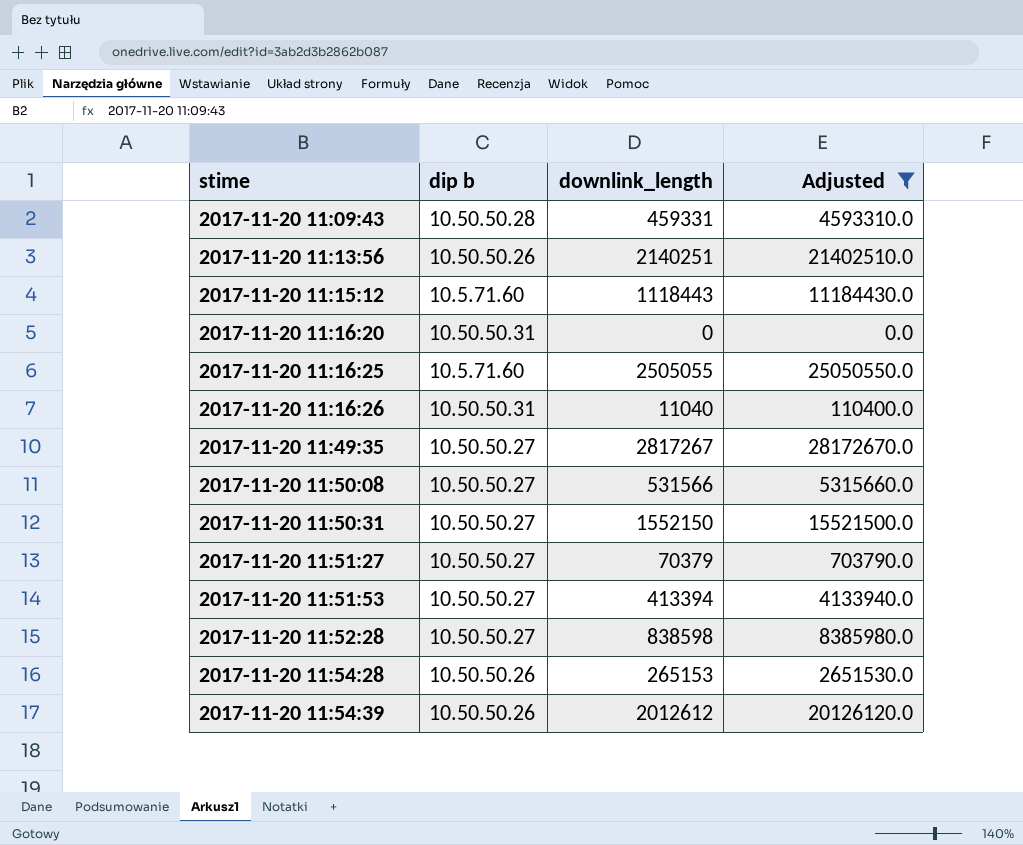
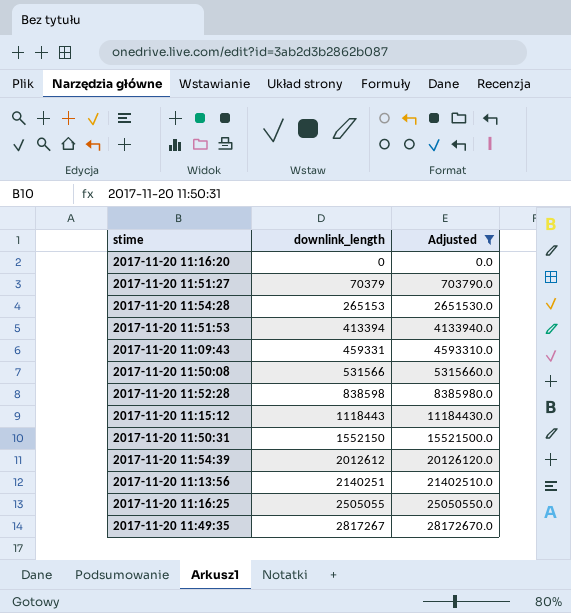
row order: stime ascending -> downlink_length ascending
column dip b | position: 2 -> none
row 2017-11-20 11:16:26: 10.50.50.31 | 11040 | 110400.0 -> none

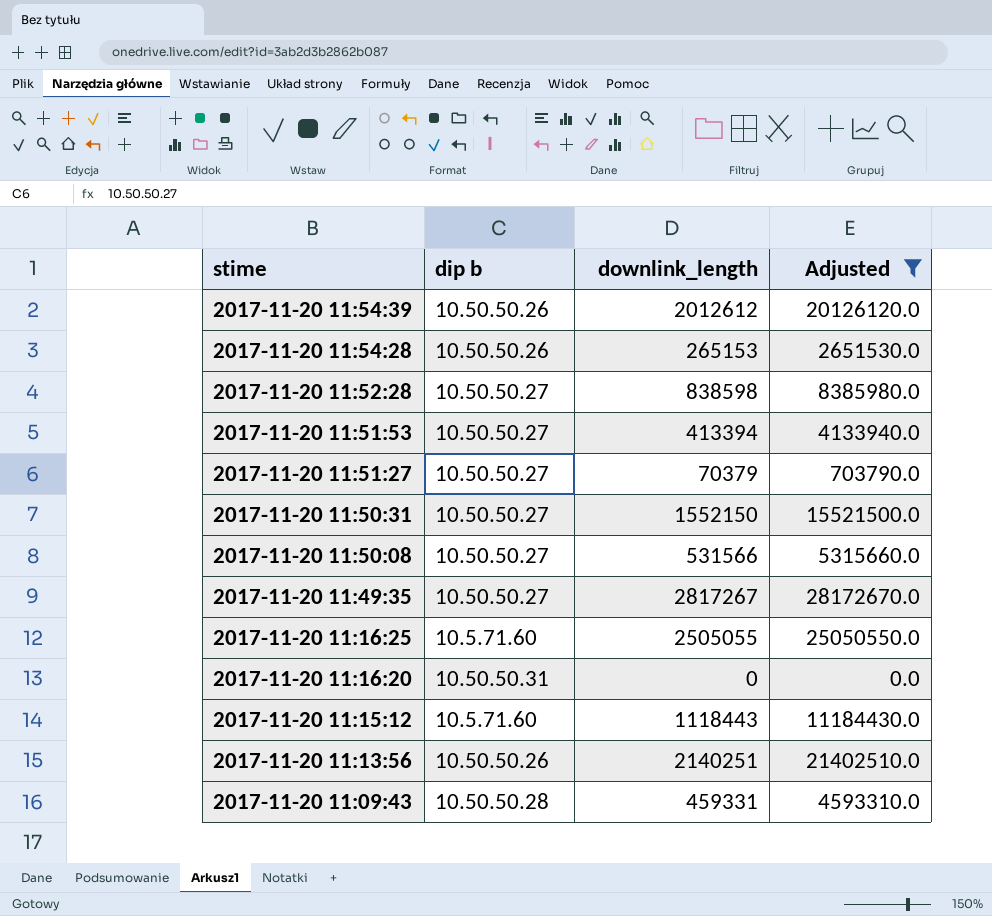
row order: downlink_length ascending -> stime descending
column dip b | position: none -> 2

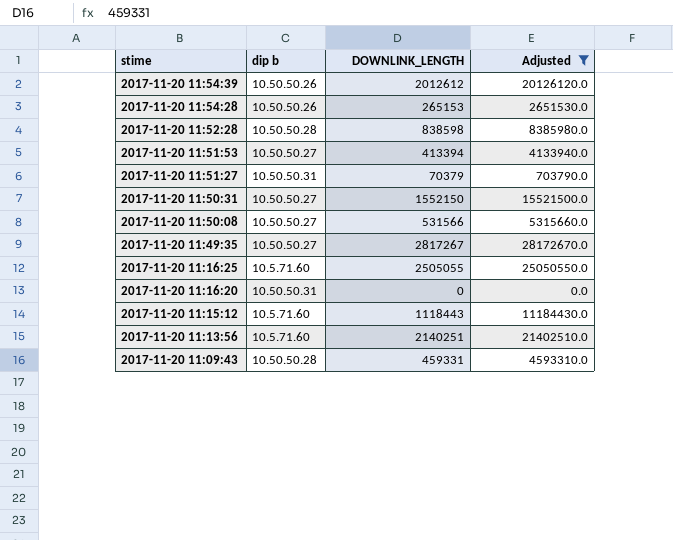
column name: downlink_length -> DOWNLINK_LENGTH
2017-11-20 11:52:28 | dip b: 10.50.50.27 -> 10.50.50.28
2017-11-20 11:51:27 | dip b: 10.50.50.27 -> 10.50.50.31
2017-11-20 11:13:56 | dip b: 10.50.50.26 -> 10.5.71.60

